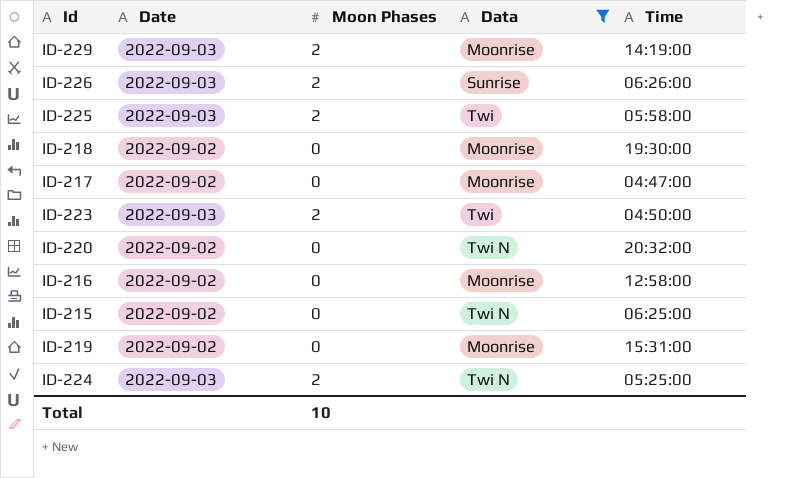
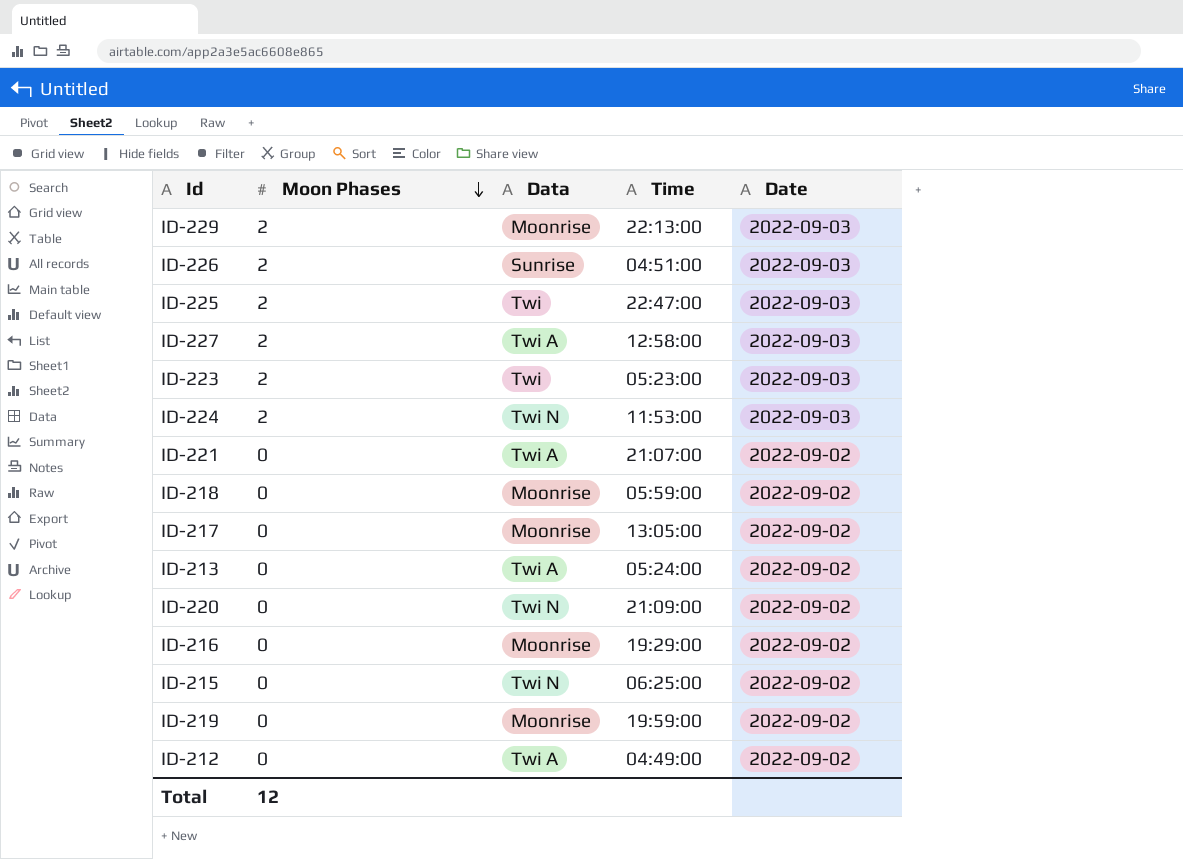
filter: Data != Twi A -> none
row order: none -> Moon Phases descending
column Date | position: 2 -> 5
ID-229 | Time: 14:19:00 -> 22:13:00
ID-226 | Time: 06:26:00 -> 04:51:00
ID-225 | Time: 05:58:00 -> 22:47:00
ID-223 | Time: 04:50:00 -> 05:23:00
ID-224 | Time: 05:25:00 -> 11:53:00
ID-218 | Time: 19:30:00 -> 05:59:00
ID-217 | Time: 04:47:00 -> 13:05:00
ID-220 | Time: 20:32:00 -> 21:09:00
ID-216 | Time: 12:58:00 -> 19:29:00
ID-219 | Time: 15:31:00 -> 19:59:00
Total | Moon Phases: 10 -> 12

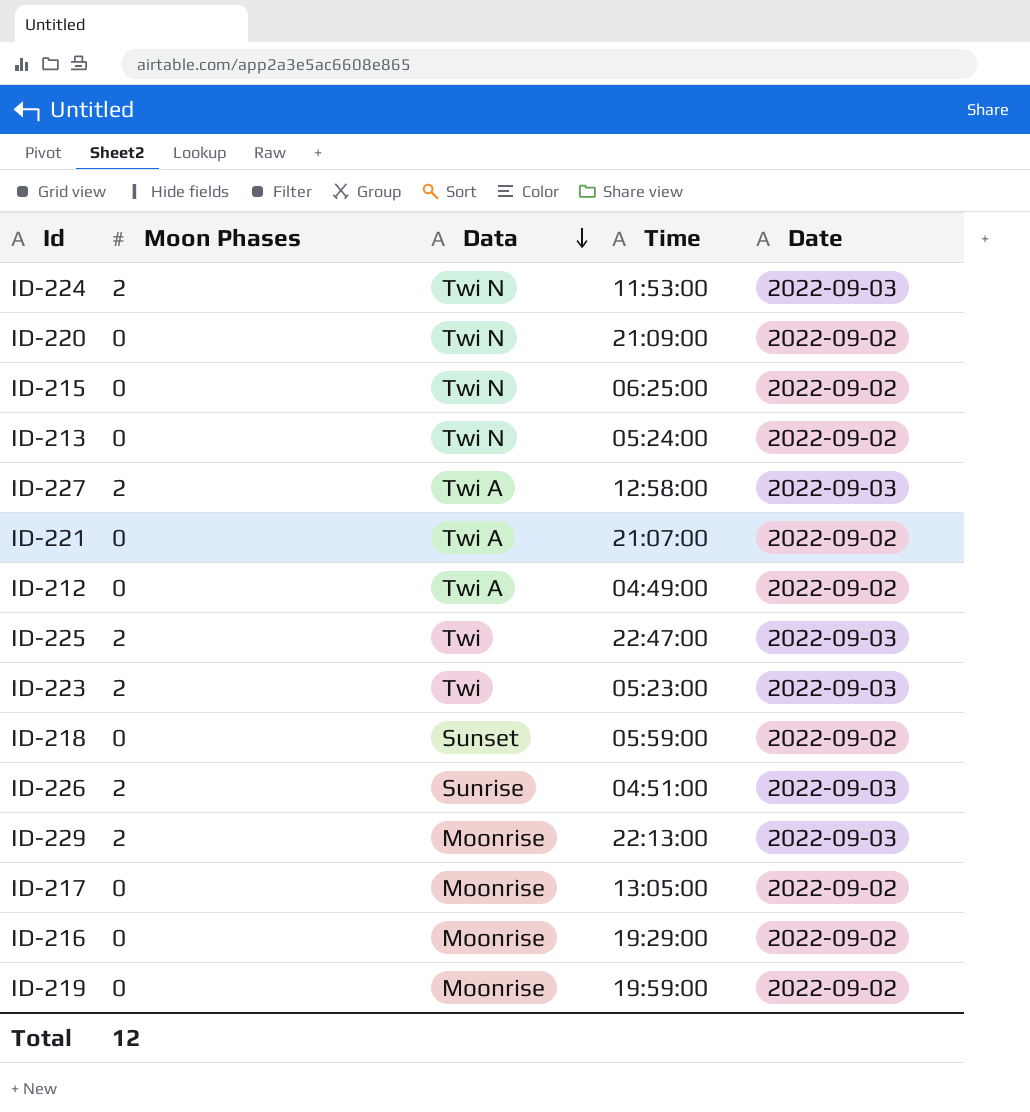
row order: Moon Phases descending -> Data descending
ID-213 | Data: Twi A -> Twi N
ID-218 | Data: Moonrise -> Sunset

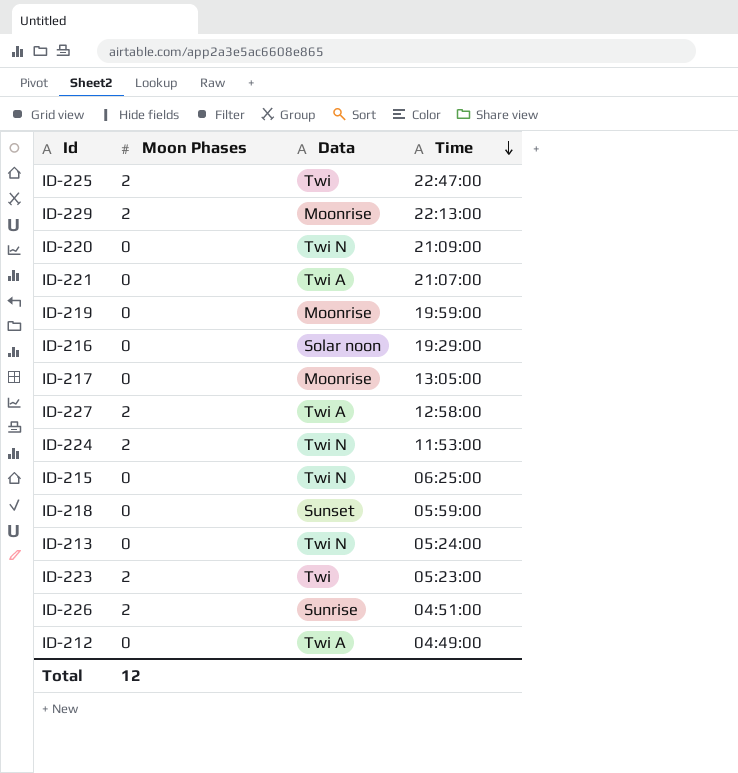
row order: Data descending -> Time descending
column Date | position: 5 -> none
ID-216 | Data: Moonrise -> Solar noon

